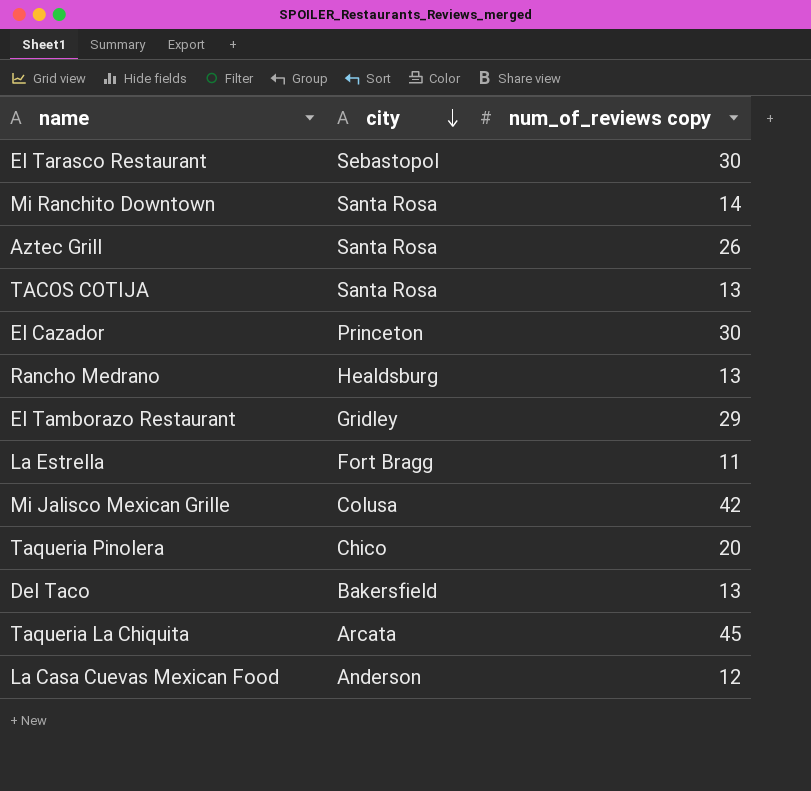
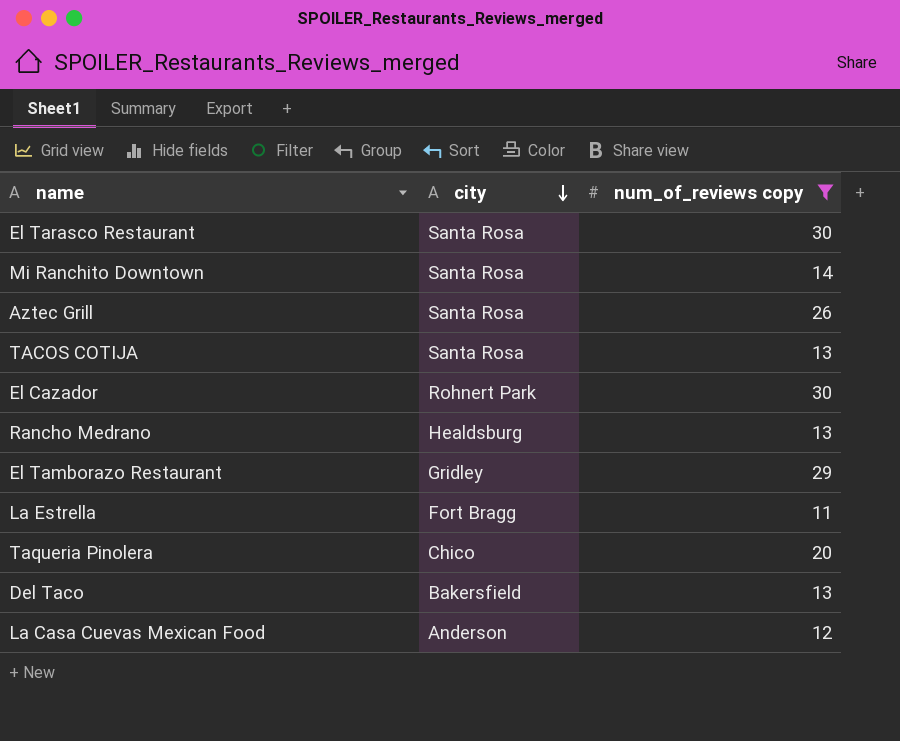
filter: none -> num_of_reviews copy <= 30
El Tarasco Restaurant | city: Sebastopol -> Santa Rosa
El Cazador | city: Princeton -> Rohnert Park

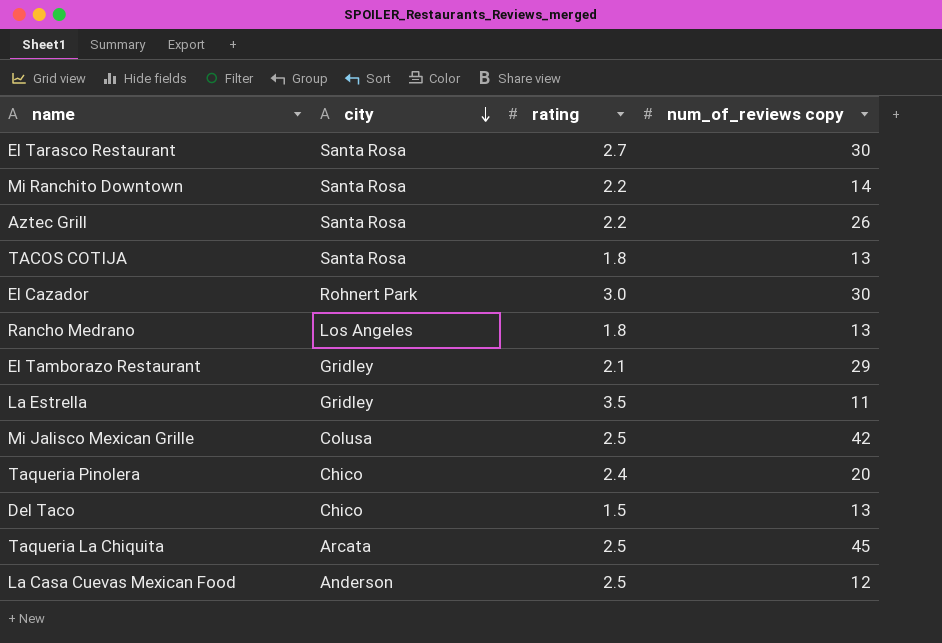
filter: num_of_reviews copy <= 30 -> none
column rating | position: none -> 3
Rancho Medrano | city: Healdsburg -> Los Angeles
La Estrella | city: Fort Bragg -> Gridley
Del Taco | city: Bakersfield -> Chico

